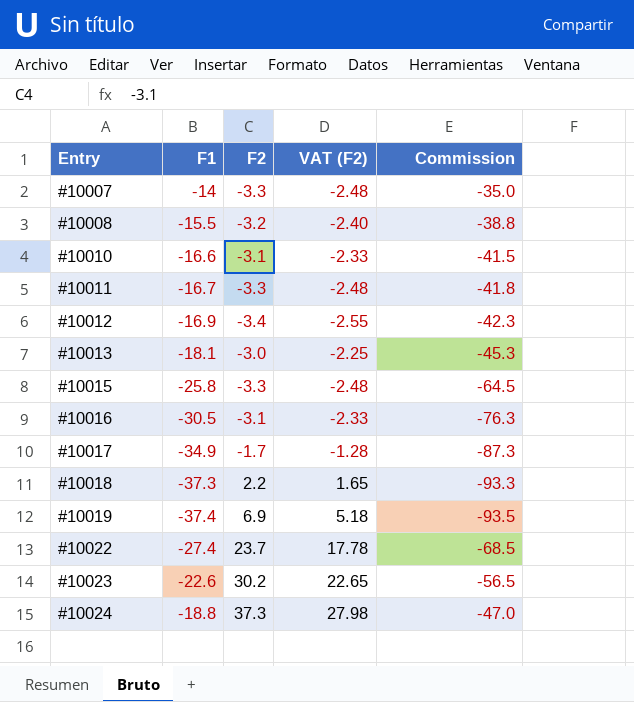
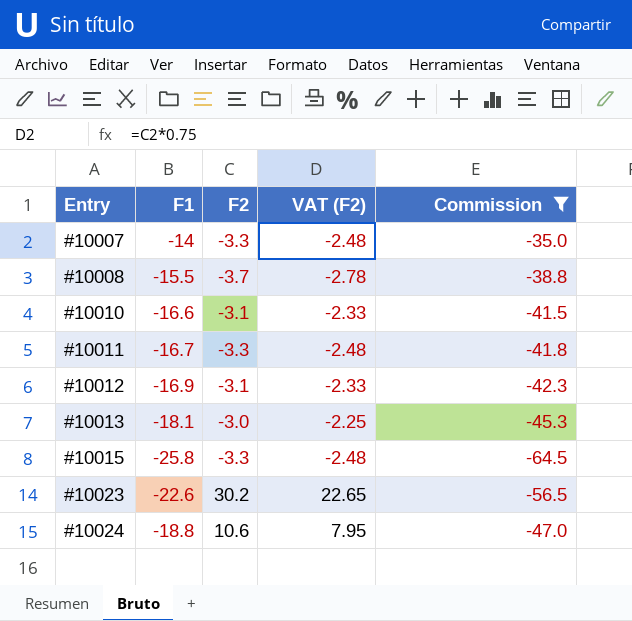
filter: none -> Commission >= -64.5
#10008 | F2: -3.2 -> -3.7
#10008 | VAT (F2): -2.40 -> -2.78
#10012 | F2: -3.4 -> -3.1
#10012 | VAT (F2): -2.55 -> -2.33
#10024 | F2: 37.3 -> 10.6
#10024 | VAT (F2): 27.98 -> 7.95

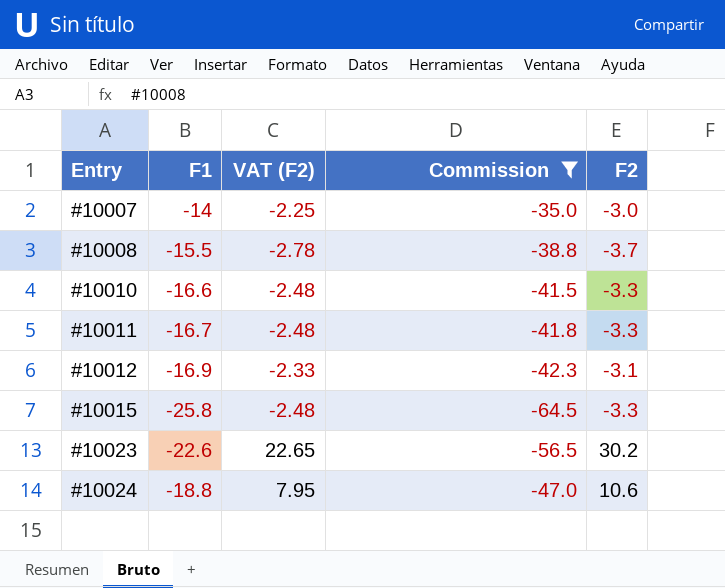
column F2 | position: 3 -> 5
row #10013: -18.1 | -3.0 | -2.25 | -45.3 -> none
#10007 | VAT (F2): -2.48 -> -2.25
#10007 | F2: -3.3 -> -3.0
#10010 | VAT (F2): -2.33 -> -2.48
#10010 | F2: -3.1 -> -3.3

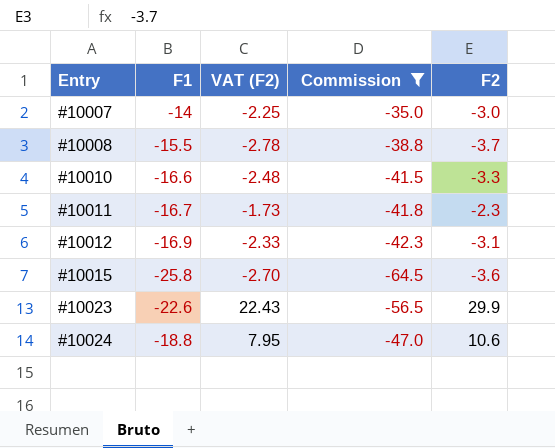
#10011 | VAT (F2): -2.48 -> -1.73
#10011 | F2: -3.3 -> -2.3
#10015 | VAT (F2): -2.48 -> -2.70
#10015 | F2: -3.3 -> -3.6
#10023 | VAT (F2): 22.65 -> 22.43
#10023 | F2: 30.2 -> 29.9

